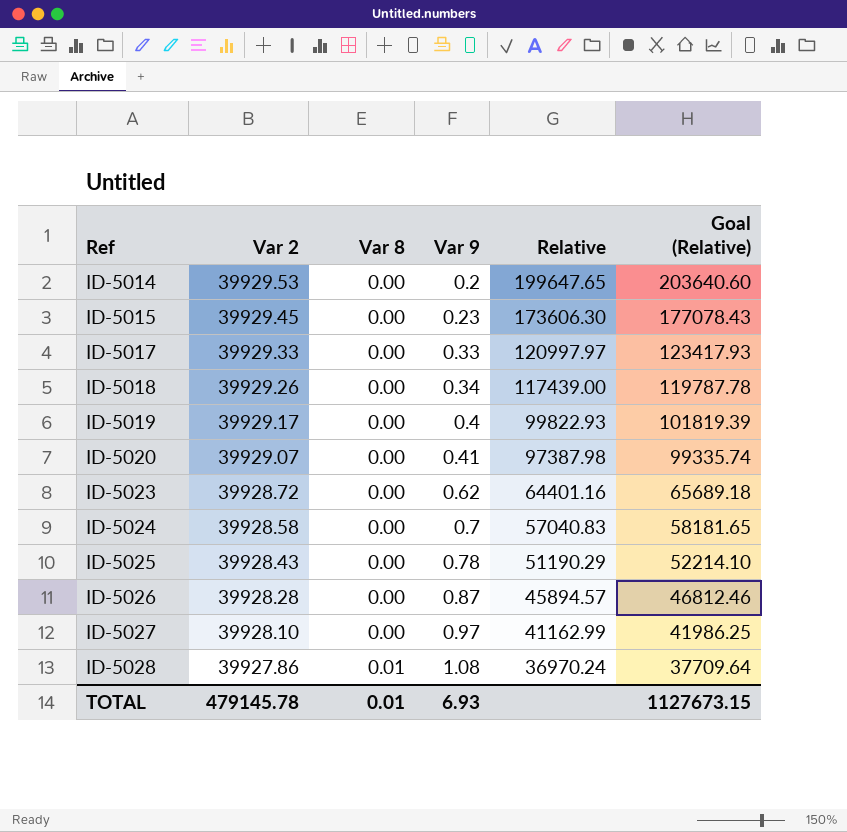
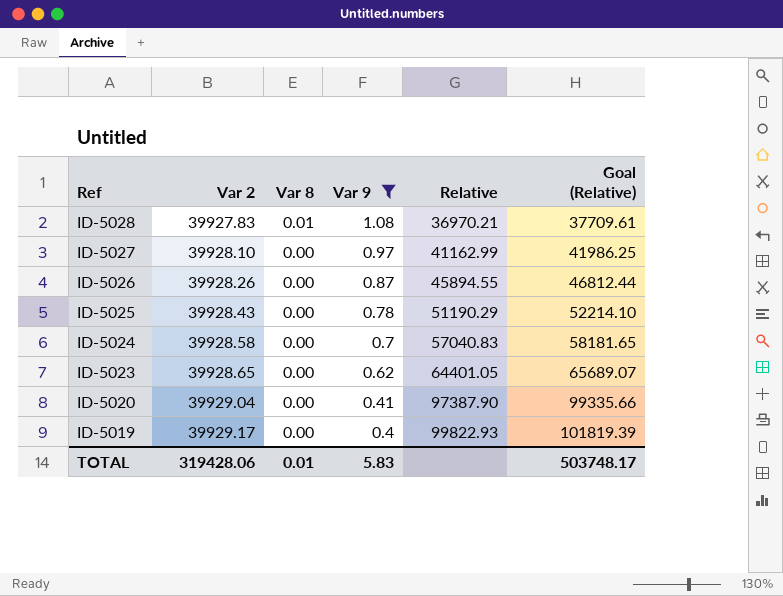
filter: none -> Var 9 >= 0.4
row order: Ref ascending -> Ref descending
ID-5028 | Var 2: 39927.86 -> 39927.83
ID-5028 | Relative: 36970.24 -> 36970.21
ID-5028 | Goal (Relative): 37709.64 -> 37709.61
ID-5026 | Var 2: 39928.28 -> 39928.26
ID-5026 | Relative: 45894.57 -> 45894.55
ID-5026 | Goal (Relative): 46812.46 -> 46812.44
ID-5023 | Var 2: 39928.72 -> 39928.65
ID-5023 | Relative: 64401.16 -> 64401.05
ID-5023 | Goal (Relative): 65689.18 -> 65689.07
ID-5020 | Var 2: 39929.07 -> 39929.04
ID-5020 | Relative: 97387.98 -> 97387.90
ID-5020 | Goal (Relative): 99335.74 -> 99335.66
TOTAL | Var 2: 479145.78 -> 319428.06
TOTAL | Var 9: 6.93 -> 5.83
TOTAL | Goal (Relative): 1127673.15 -> 503748.17

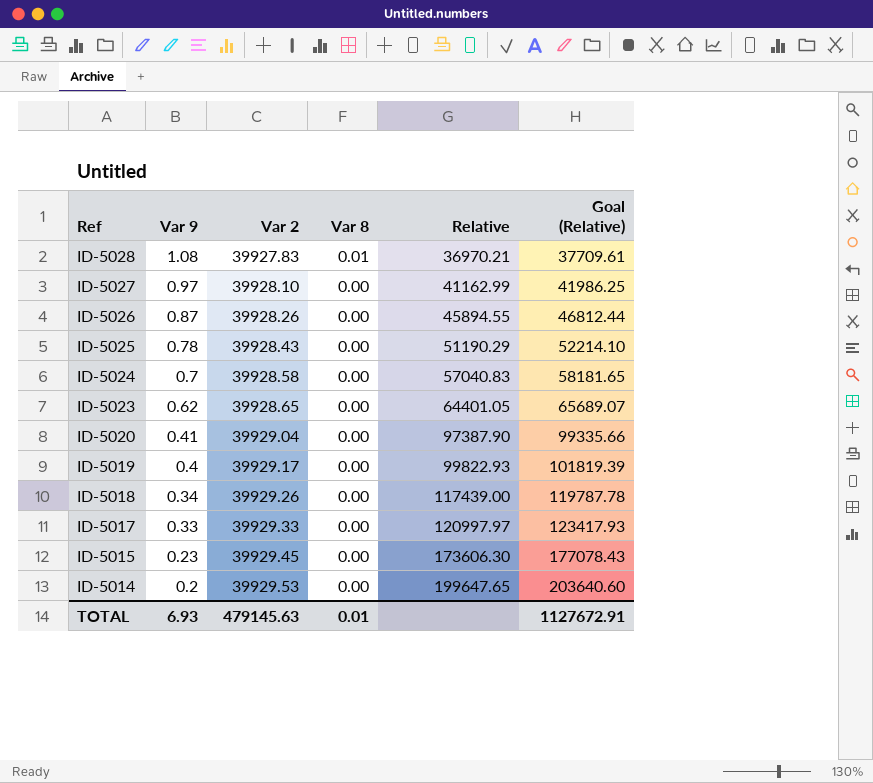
filter: Var 9 >= 0.4 -> none
column Var 9 | position: 4 -> 2
TOTAL | Var 9: 5.83 -> 6.93
TOTAL | Var 2: 319428.06 -> 479145.63
TOTAL | Goal (Relative): 503748.17 -> 1127672.91

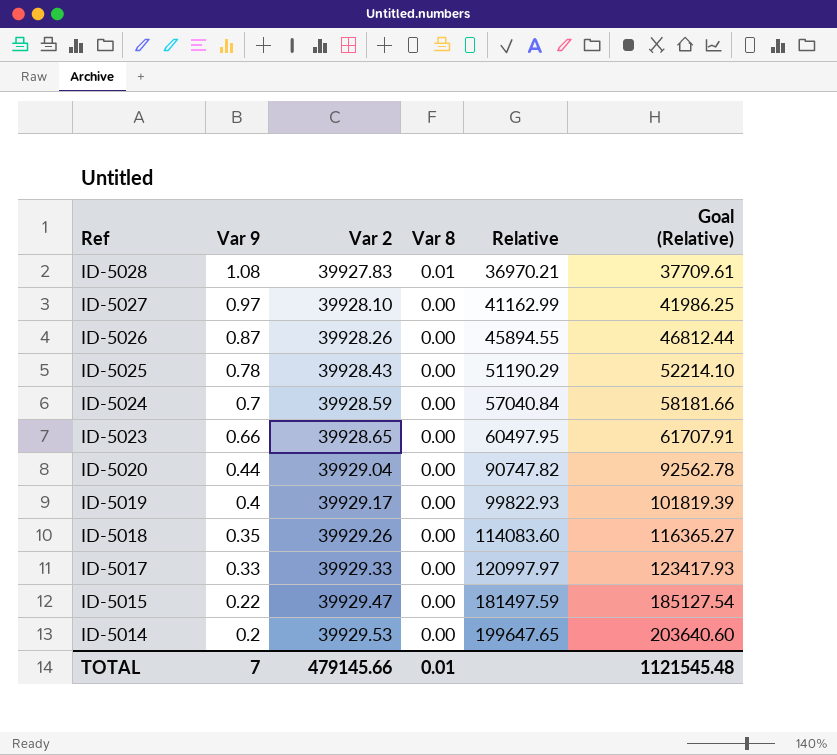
ID-5024 | Var 2: 39928.58 -> 39928.59
ID-5024 | Relative: 57040.83 -> 57040.84
ID-5024 | Goal (Relative): 58181.65 -> 58181.66
ID-5023 | Var 9: 0.62 -> 0.66
ID-5023 | Relative: 64401.05 -> 60497.95
ID-5023 | Goal (Relative): 65689.07 -> 61707.91
ID-5020 | Var 9: 0.41 -> 0.44
ID-5020 | Relative: 97387.90 -> 90747.82
ID-5020 | Goal (Relative): 99335.66 -> 92562.78
ID-5018 | Var 9: 0.34 -> 0.35
ID-5018 | Relative: 117439.00 -> 114083.60
ID-5018 | Goal (Relative): 119787.78 -> 116365.27
ID-5015 | Var 9: 0.23 -> 0.22
ID-5015 | Var 2: 39929.45 -> 39929.47
ID-5015 | Relative: 173606.30 -> 181497.59
ID-5015 | Goal (Relative): 177078.43 -> 185127.54
TOTAL | Var 9: 6.93 -> 7
TOTAL | Var 2: 479145.63 -> 479145.66
TOTAL | Goal (Relative): 1127672.91 -> 1121545.48

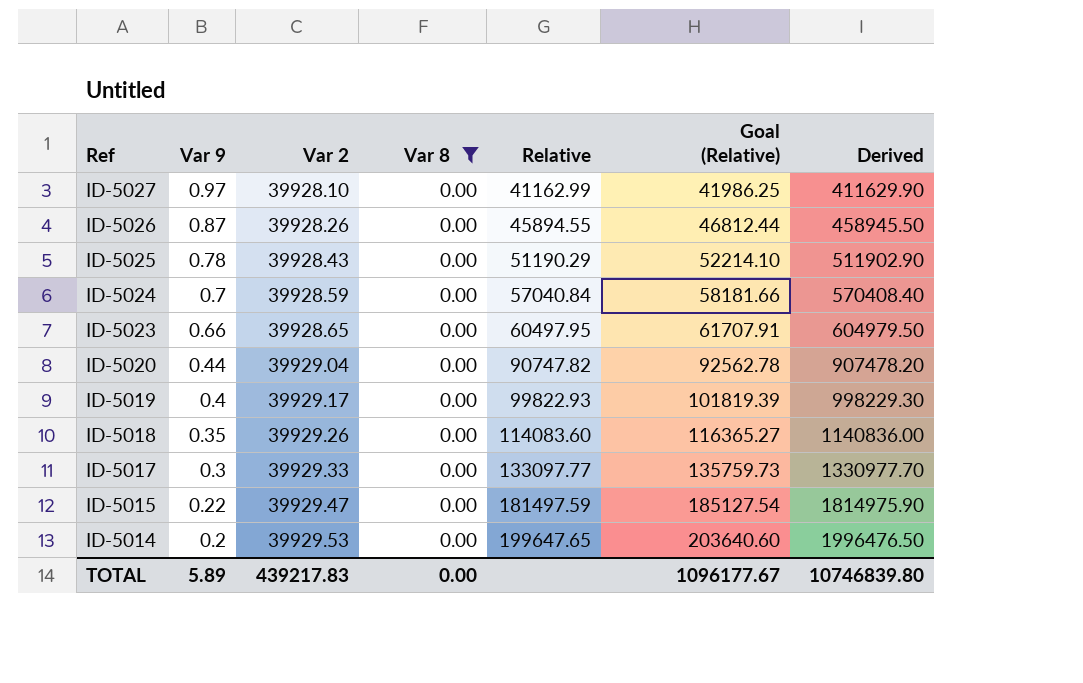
filter: none -> Var 8 = 0.00
column Derived | formula: none -> [Relative] * 10
ID-5017 | Var 9: 0.33 -> 0.3
ID-5017 | Relative: 120997.97 -> 133097.77
ID-5017 | Goal (Relative): 123417.93 -> 135759.73
TOTAL | Var 9: 7 -> 5.89
TOTAL | Var 2: 479145.66 -> 439217.83
TOTAL | Var 8: 0.01 -> 0.00
TOTAL | Goal (Relative): 1121545.48 -> 1096177.67

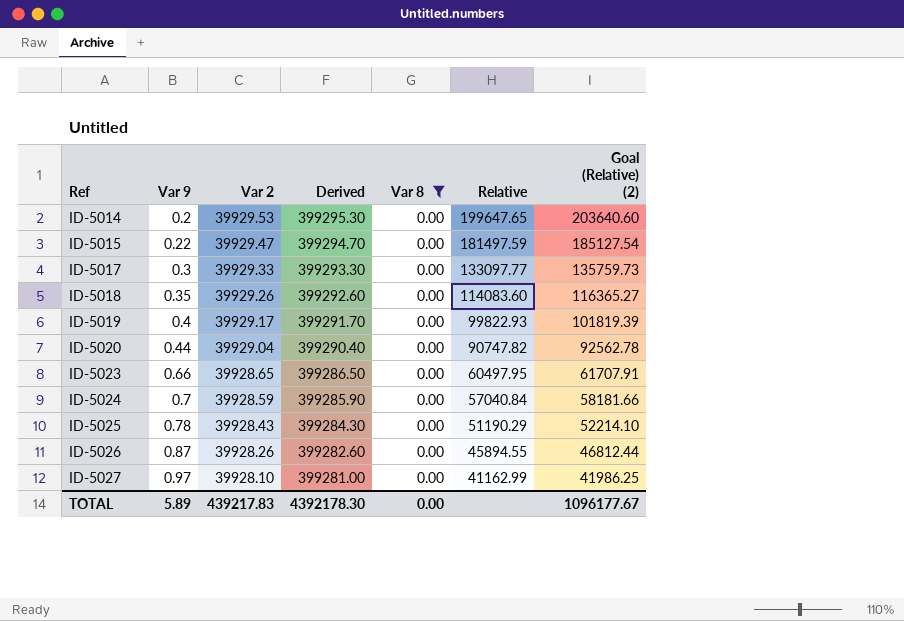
row order: Ref descending -> Ref ascending
column Derived | formula: [Relative] * 10 -> [Var 2] * 10
column Derived | position: 7 -> 4
column name: Goal (Relative) -> Goal (Relative) (2)
TOTAL | Derived: 10746839.80 -> 4392178.30

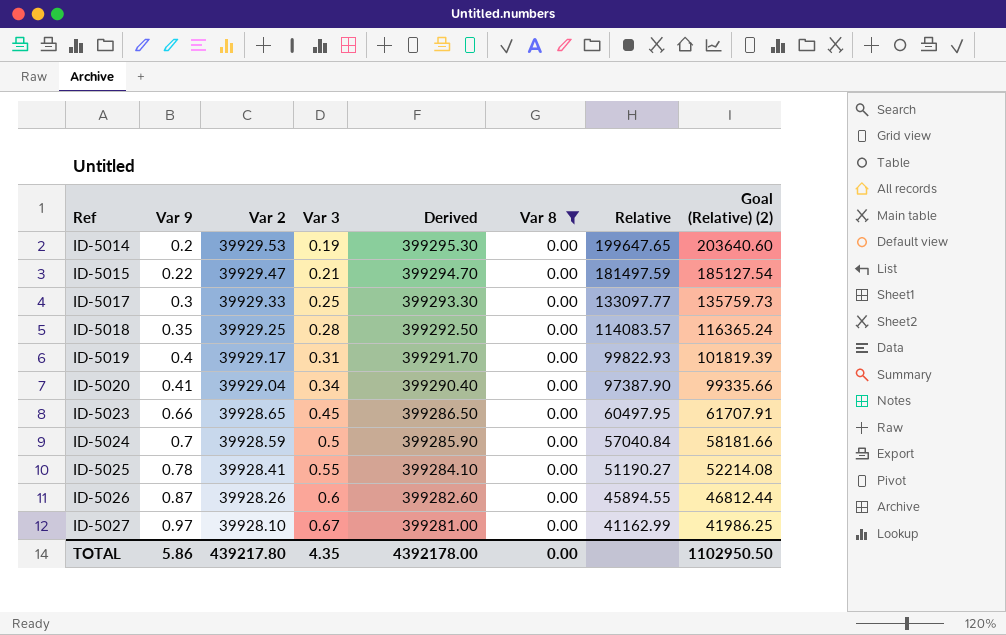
column Var 3 | position: none -> 4
ID-5018 | Var 2: 39929.26 -> 39929.25
ID-5018 | Derived: 399292.60 -> 399292.50
ID-5018 | Relative: 114083.60 -> 114083.57
ID-5018 | Goal (Relative) (2): 116365.27 -> 116365.24
ID-5020 | Var 9: 0.44 -> 0.41
ID-5020 | Relative: 90747.82 -> 97387.90
ID-5020 | Goal (Relative) (2): 92562.78 -> 99335.66
ID-5025 | Var 2: 39928.43 -> 39928.41
ID-5025 | Derived: 399284.30 -> 399284.10
ID-5025 | Relative: 51190.29 -> 51190.27
ID-5025 | Goal (Relative) (2): 52214.10 -> 52214.08
TOTAL | Var 9: 5.89 -> 5.86
TOTAL | Var 2: 439217.83 -> 439217.80
TOTAL | Derived: 4392178.30 -> 4392178.00
TOTAL | Goal (Relative) (2): 1096177.67 -> 1102950.50

